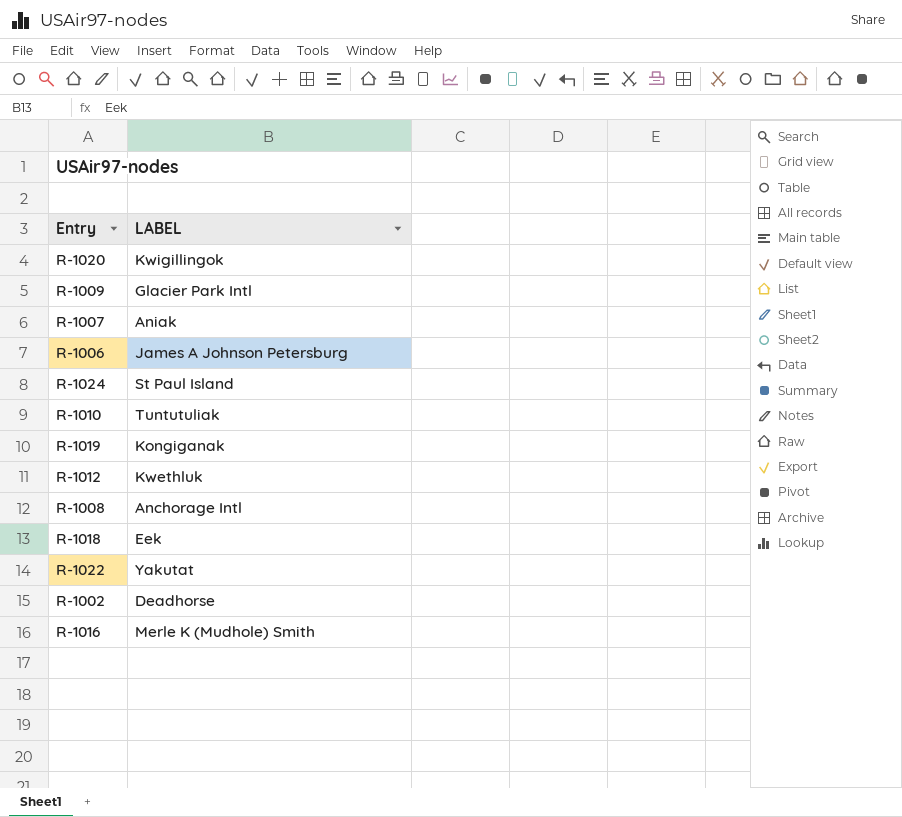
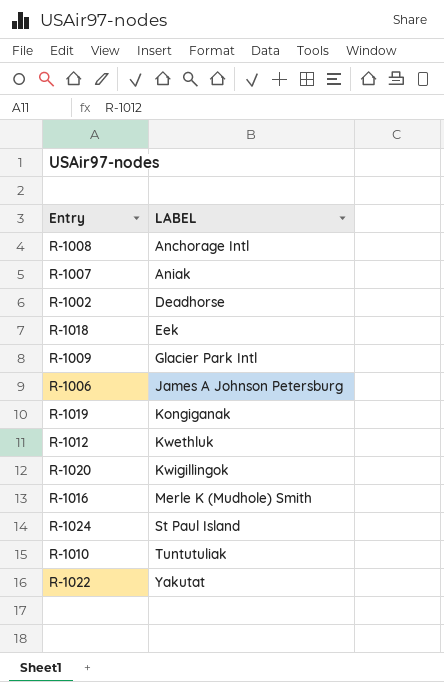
row order: none -> LABEL ascending

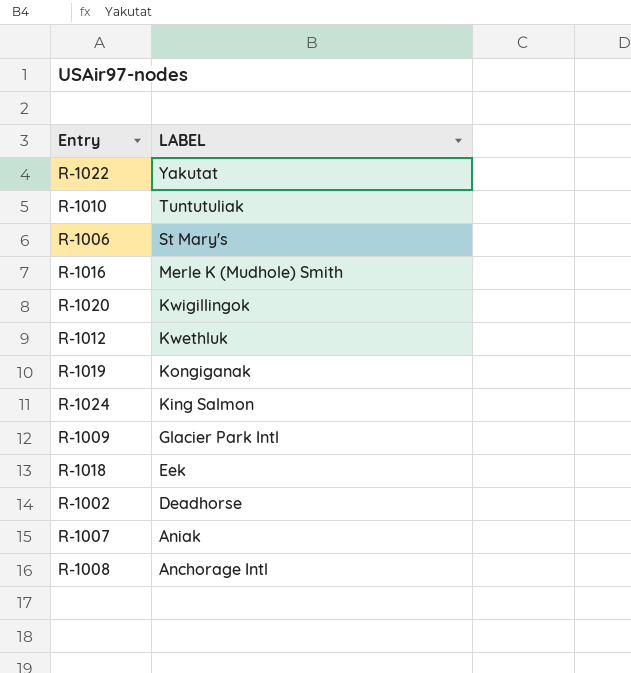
row order: LABEL ascending -> LABEL descending
R-1006 | LABEL: James A Johnson Petersburg -> St Mary's
R-1024 | LABEL: St Paul Island -> King Salmon

